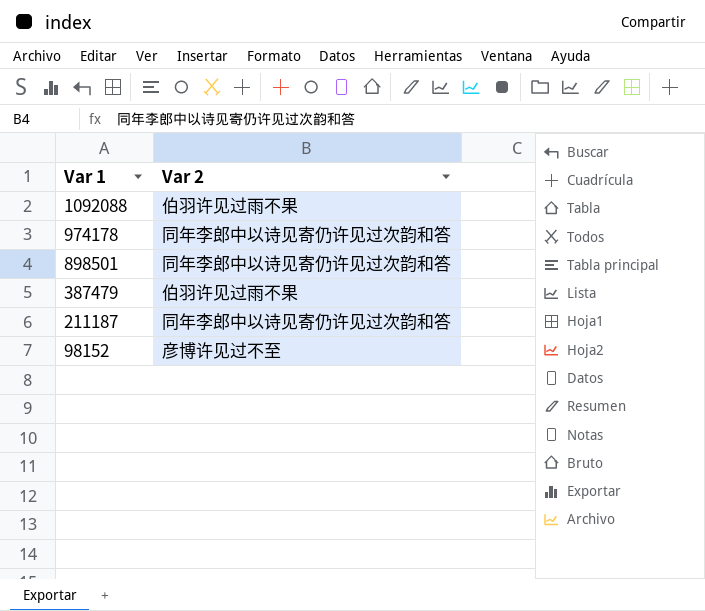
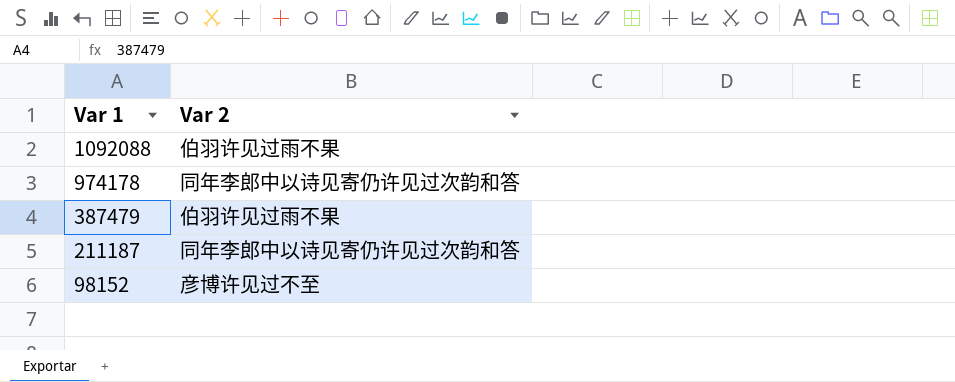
row 898501: 同年李郎中以诗见寄仍许见过次韵和答 -> none

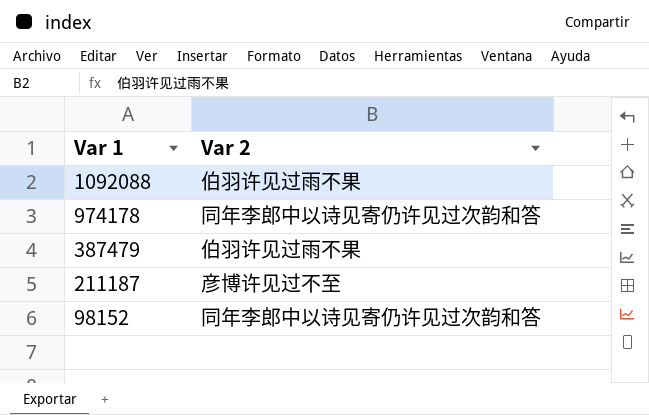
211187 | Var 2: 同年李郎中以诗见寄仍许见过次韵和答 -> 彦博许见过不至
98152 | Var 2: 彦博许见过不至 -> 同年李郎中以诗见寄仍许见过次韵和答

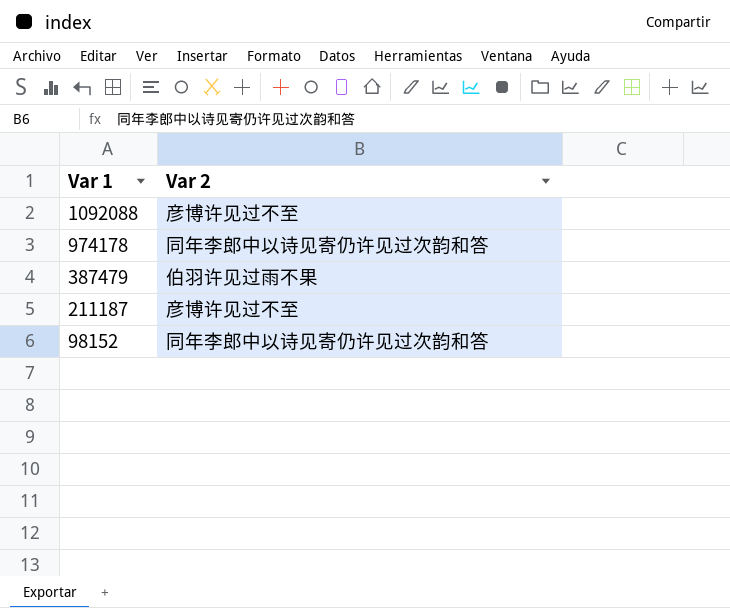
1092088 | Var 2: 伯羽许见过雨不果 -> 彦博许见过不至

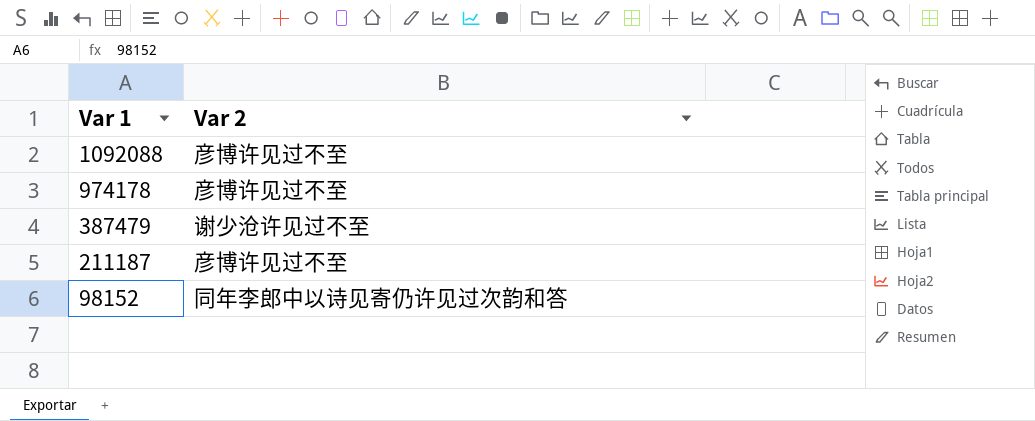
974178 | Var 2: 同年李郎中以诗见寄仍许见过次韵和答 -> 彦博许见过不至
387479 | Var 2: 伯羽许见过雨不果 -> 谢少沧许见过不至

